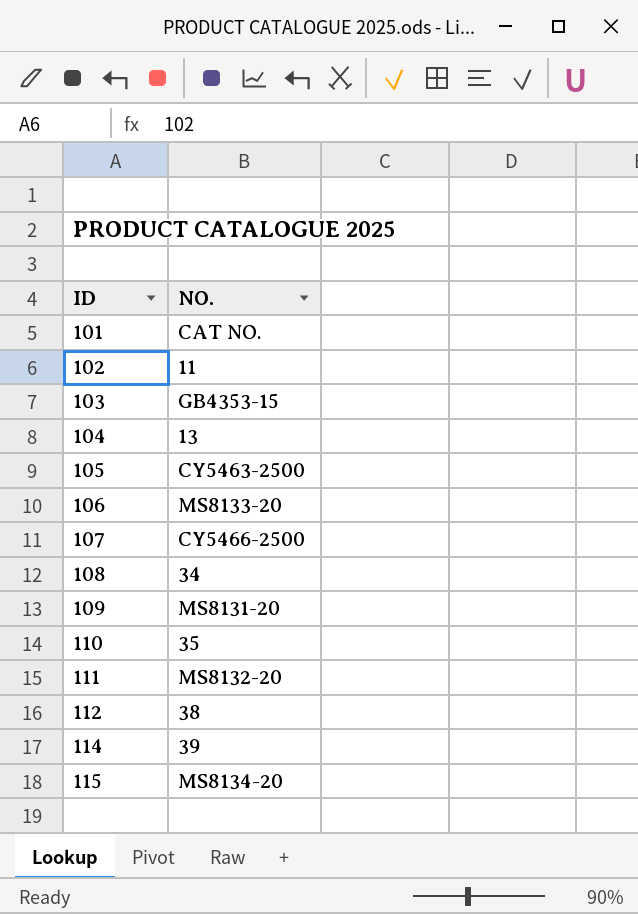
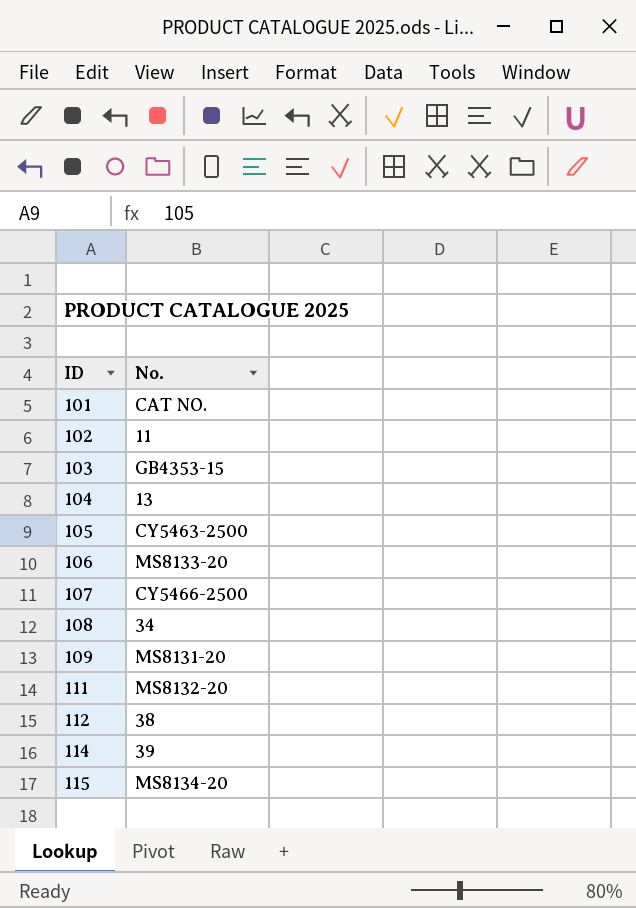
column name: NO. -> No.
row 110: 35 -> none

